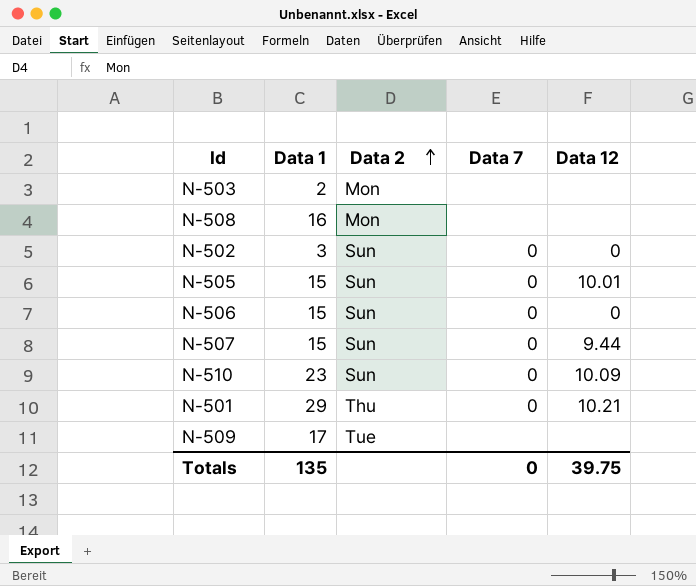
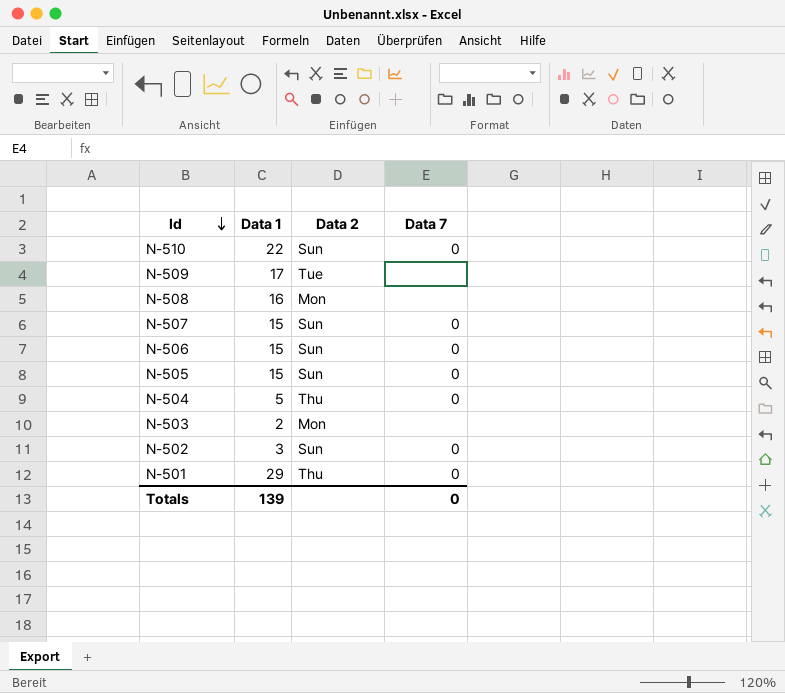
row order: Data 2 ascending -> Id descending
column Data 12 | position: 5 -> none
N-510 | Data 1: 23 -> 22
row N-504: none -> 5 | Thu | 0
Totals | Data 1: 135 -> 139

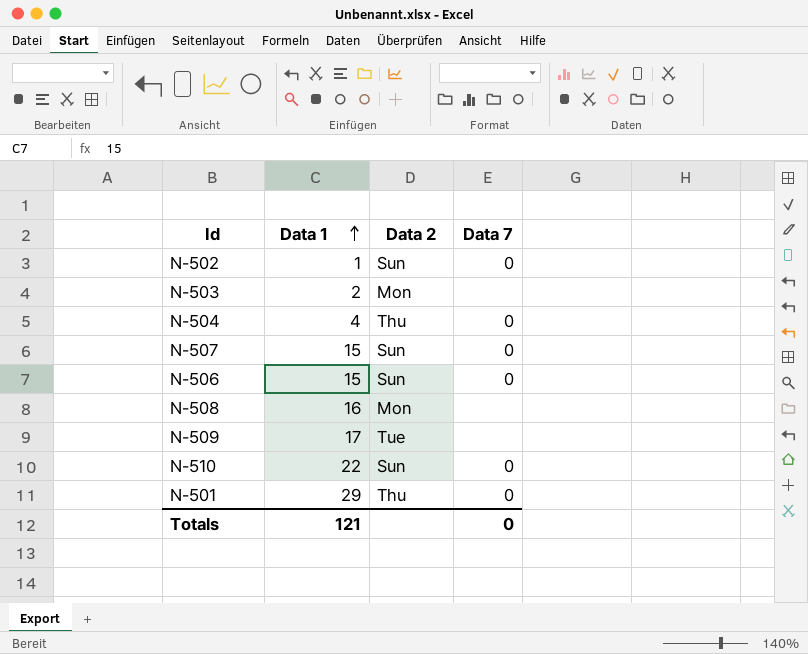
row order: Id descending -> Data 1 ascending
row N-505: 15 | Sun | 0 -> none
N-502 | Data 1: 3 -> 1
N-504 | Data 1: 5 -> 4
Totals | Data 1: 139 -> 121

